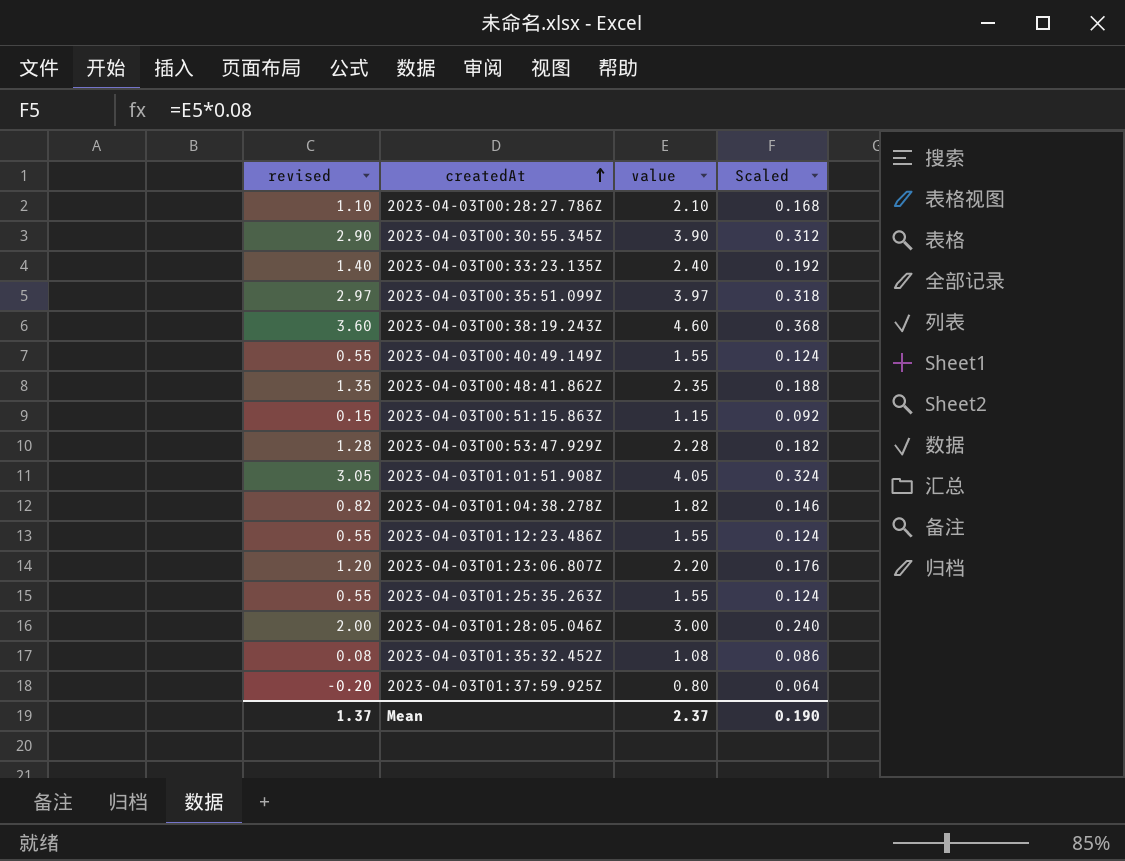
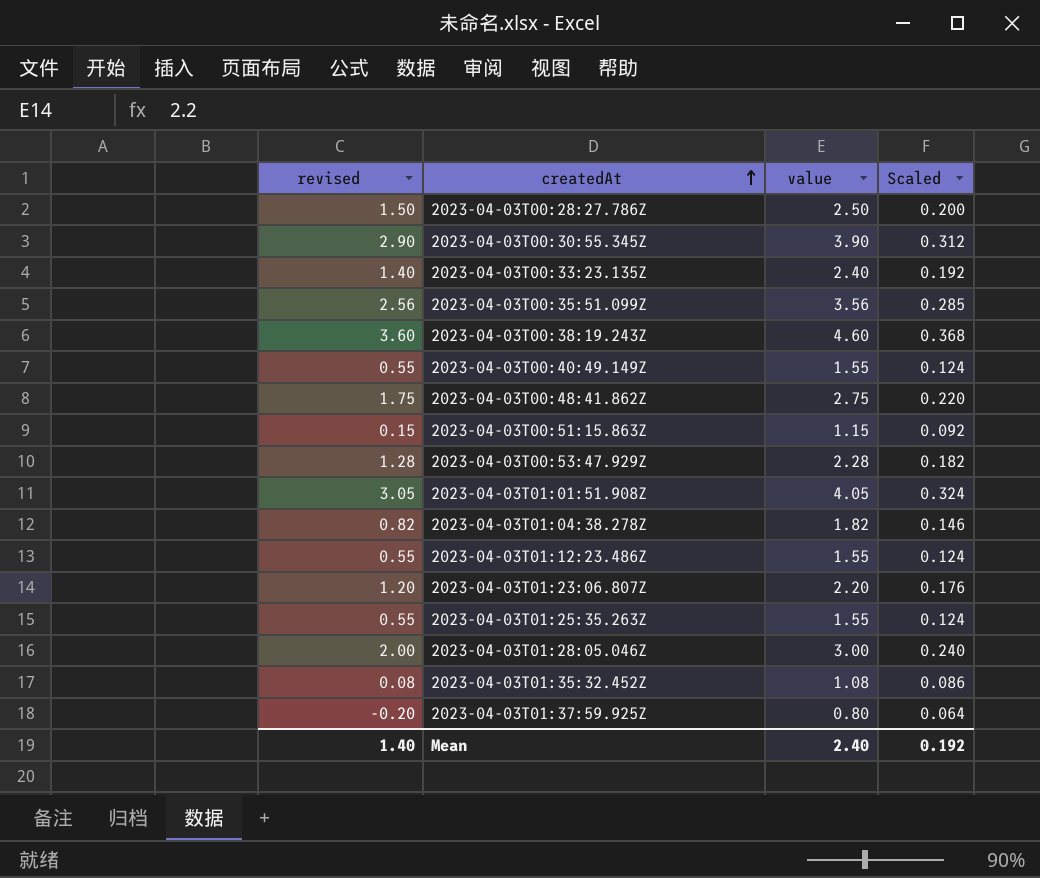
2023-04-03T00:28:27.786Z | revised: 1.10 -> 1.50
2023-04-03T00:28:27.786Z | value: 2.10 -> 2.50
2023-04-03T00:28:27.786Z | Scaled: 0.168 -> 0.200
2023-04-03T00:35:51.099Z | revised: 2.97 -> 2.56
2023-04-03T00:35:51.099Z | value: 3.97 -> 3.56
2023-04-03T00:35:51.099Z | Scaled: 0.318 -> 0.285
2023-04-03T00:48:41.862Z | revised: 1.35 -> 1.75
2023-04-03T00:48:41.862Z | value: 2.35 -> 2.75
2023-04-03T00:48:41.862Z | Scaled: 0.188 -> 0.220
Mean | revised: 1.37 -> 1.40
Mean | value: 2.37 -> 2.40
Mean | Scaled: 0.190 -> 0.192

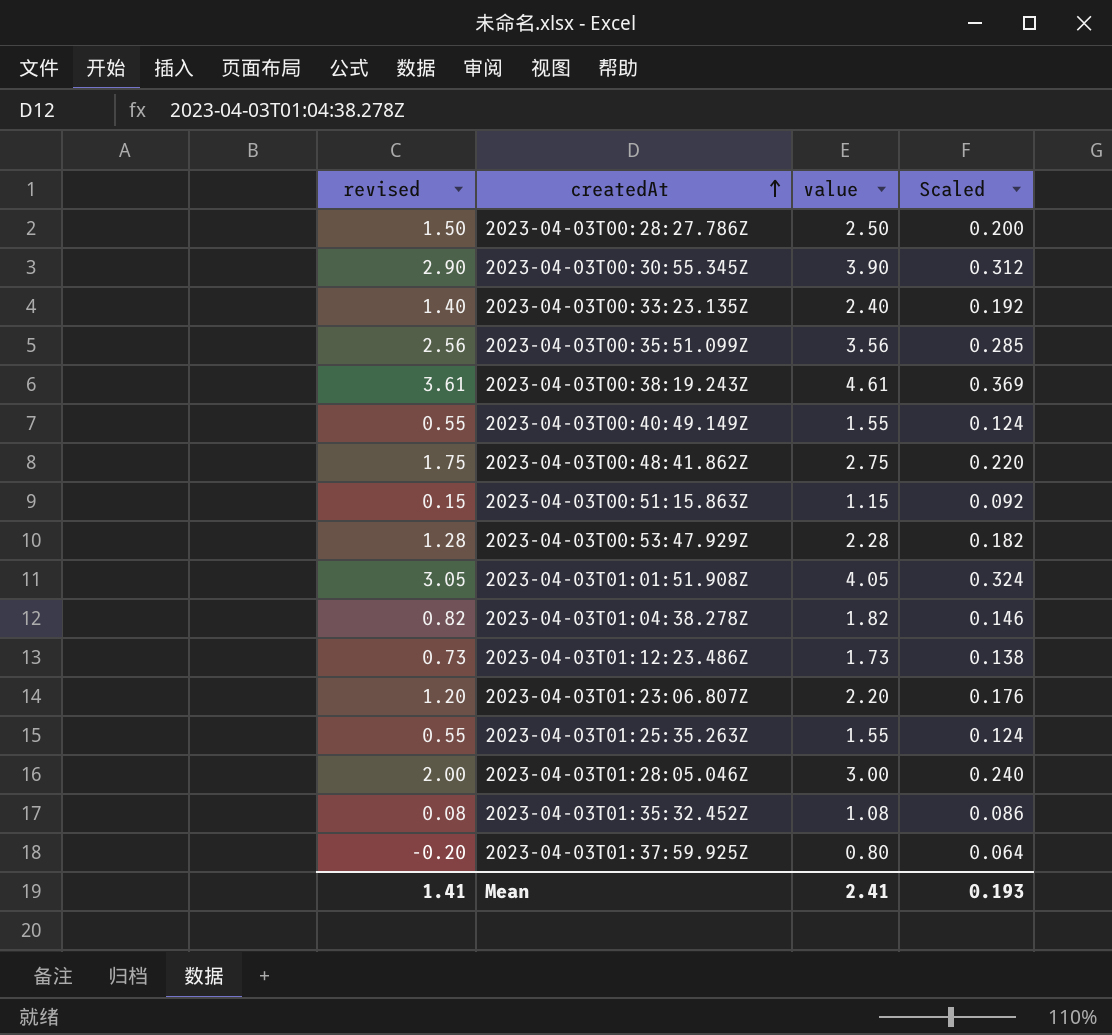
2023-04-03T00:38:19.243Z | revised: 3.60 -> 3.61
2023-04-03T00:38:19.243Z | value: 4.60 -> 4.61
2023-04-03T00:38:19.243Z | Scaled: 0.368 -> 0.369
2023-04-03T01:12:23.486Z | revised: 0.55 -> 0.73
2023-04-03T01:12:23.486Z | value: 1.55 -> 1.73
2023-04-03T01:12:23.486Z | Scaled: 0.124 -> 0.138
Mean | revised: 1.40 -> 1.41
Mean | value: 2.40 -> 2.41
Mean | Scaled: 0.192 -> 0.193

